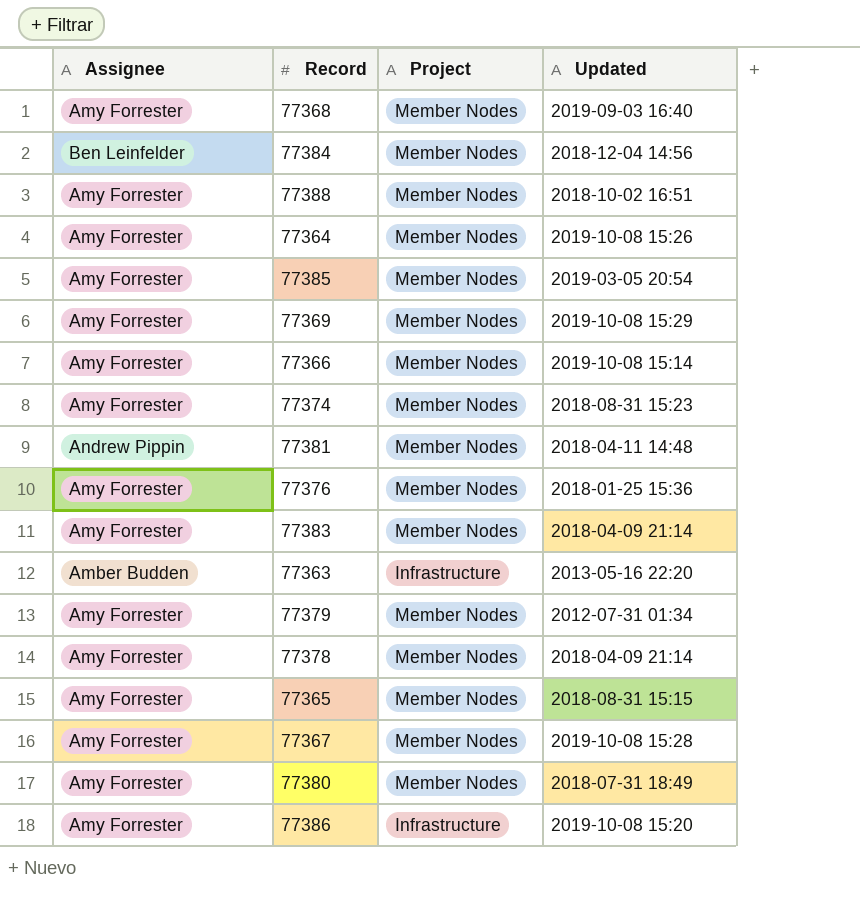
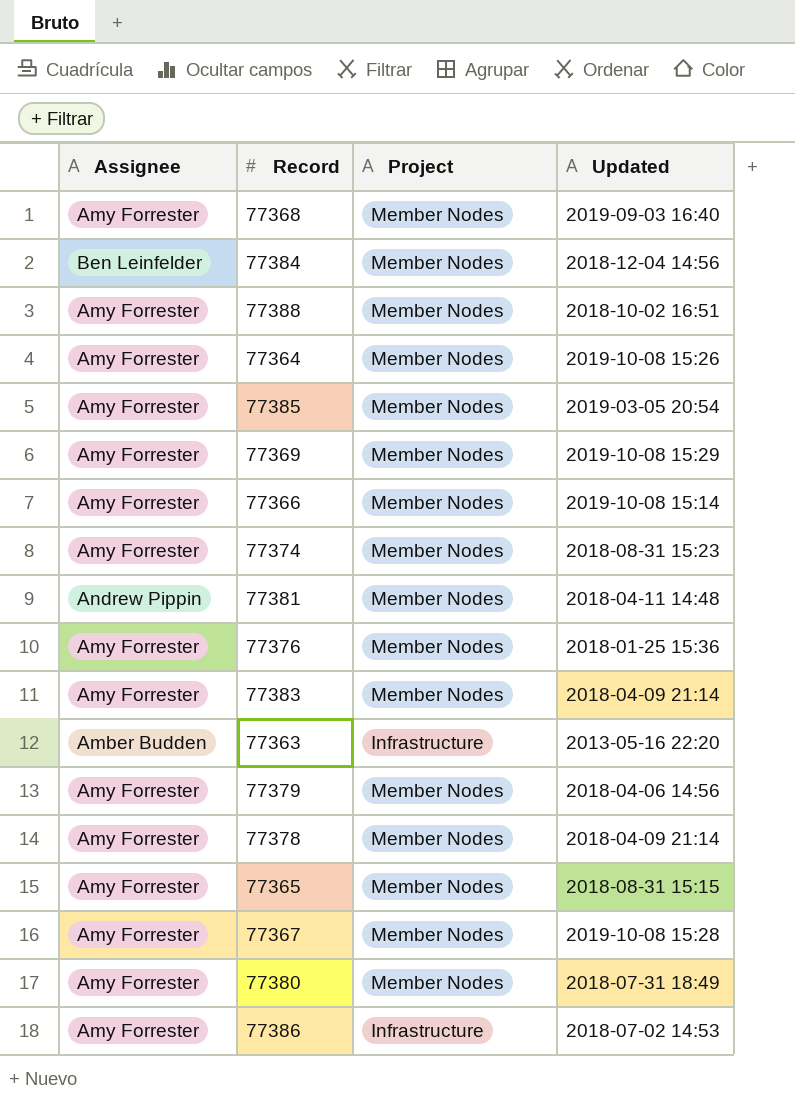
77379 | Updated: 2012-07-31 01:34 -> 2018-04-06 14:56
77386 | Updated: 2019-10-08 15:20 -> 2018-07-02 14:53

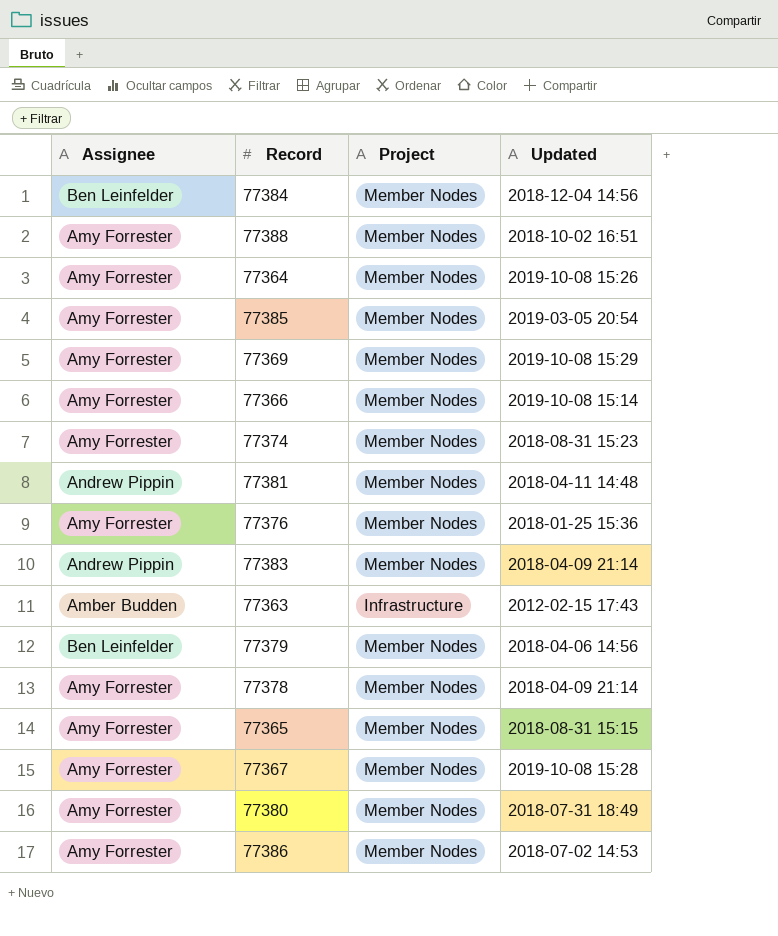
row 77368: Amy Forrester | Member Nodes | 2019-09-03 16:40 -> none
77383 | Assignee: Amy Forrester -> Andrew Pippin
77363 | Updated: 2013-05-16 22:20 -> 2012-02-15 17:43
77379 | Assignee: Amy Forrester -> Ben Leinfelder
77386 | Project: Infrastructure -> Member Nodes

